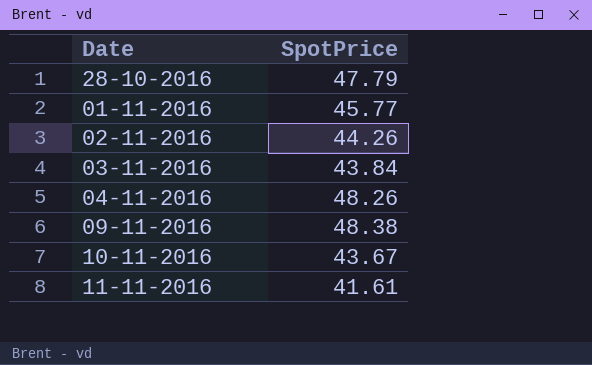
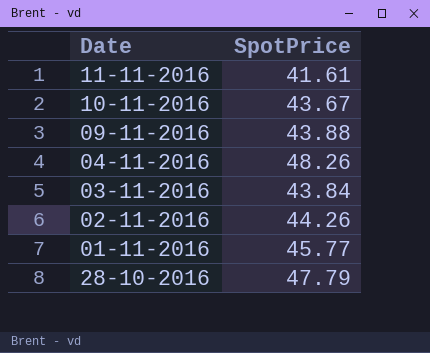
row order: Date ascending -> Date descending
09-11-2016 | SpotPrice: 48.38 -> 43.88

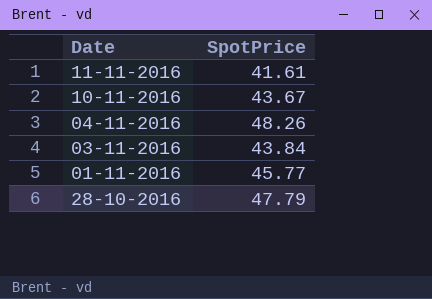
row 09-11-2016: 43.88 -> none
row 02-11-2016: 44.26 -> none

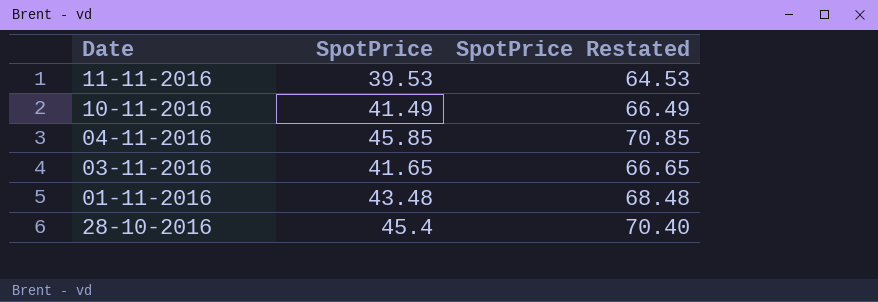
column SpotPrice Restated | formula: none -> [SpotPrice] + 25
11-11-2016 | SpotPrice: 41.61 -> 39.53
10-11-2016 | SpotPrice: 43.67 -> 41.49
04-11-2016 | SpotPrice: 48.26 -> 45.85
03-11-2016 | SpotPrice: 43.84 -> 41.65
01-11-2016 | SpotPrice: 45.77 -> 43.48
28-10-2016 | SpotPrice: 47.79 -> 45.4

